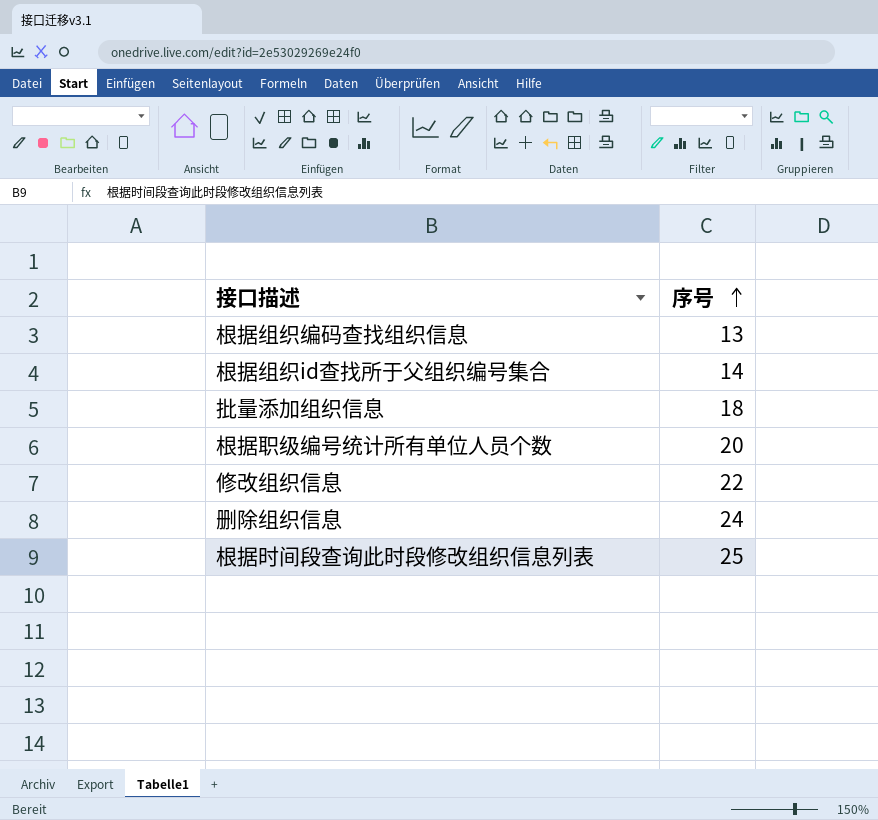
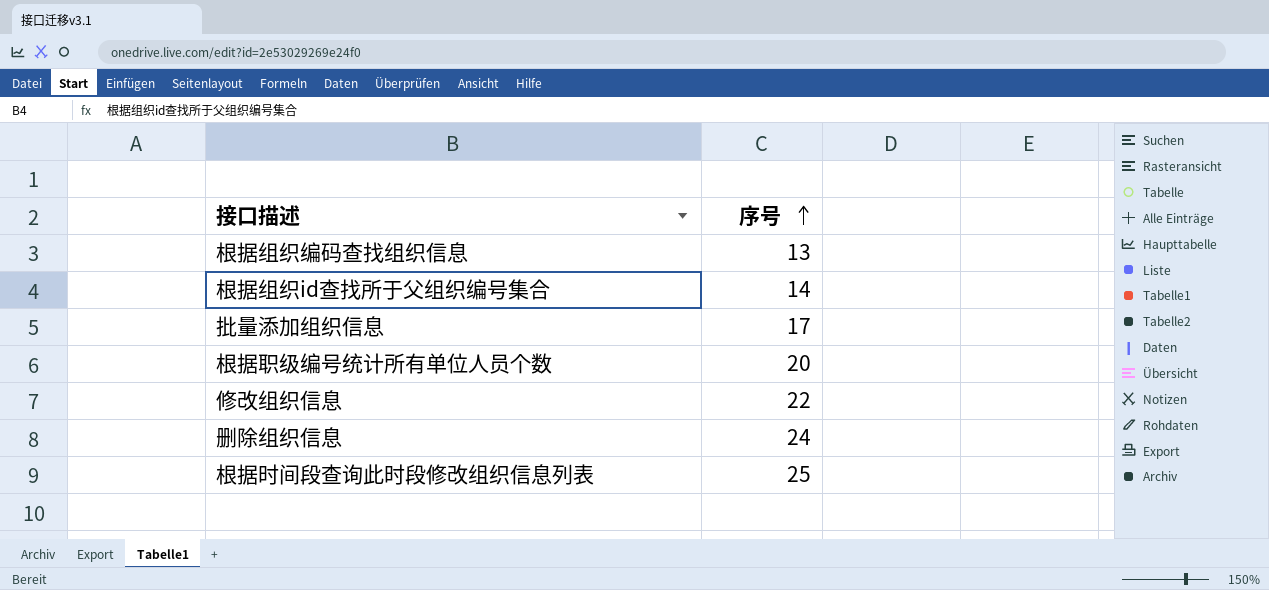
批量添加组织信息 | 序号: 18 -> 17

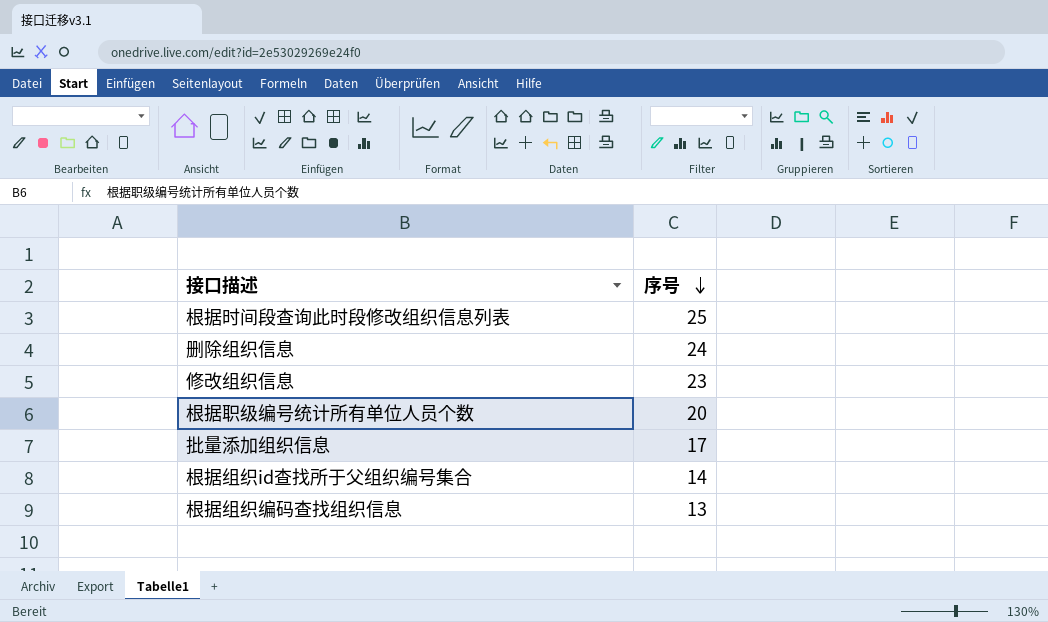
row order: 序号 ascending -> 序号 descending
修改组织信息 | 序号: 22 -> 23

